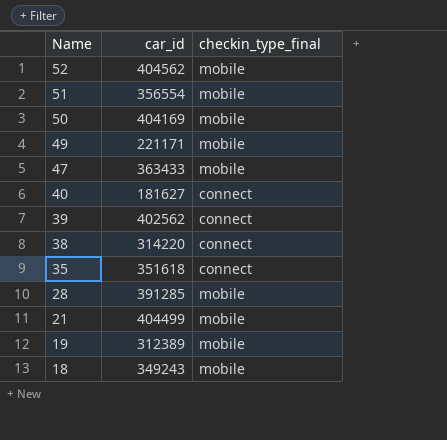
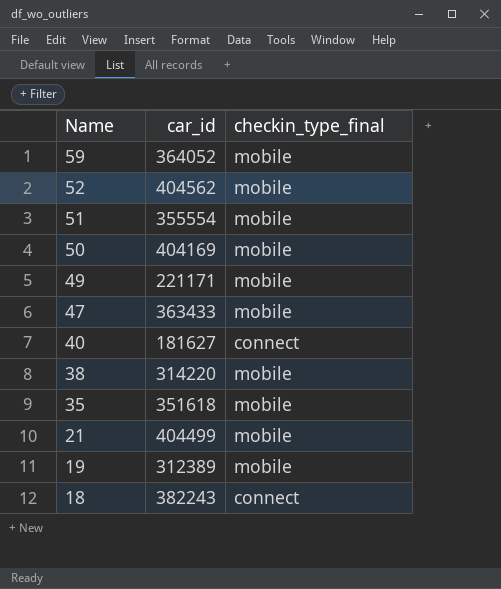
row 39: 402562 | connect -> none
row 28: 391285 | mobile -> none
row 59: none -> 364052 | mobile
51 | car_id: 356554 -> 355554
38 | checkin_type_final: connect -> mobile
35 | checkin_type_final: connect -> mobile
18 | car_id: 349243 -> 382243
18 | checkin_type_final: mobile -> connect

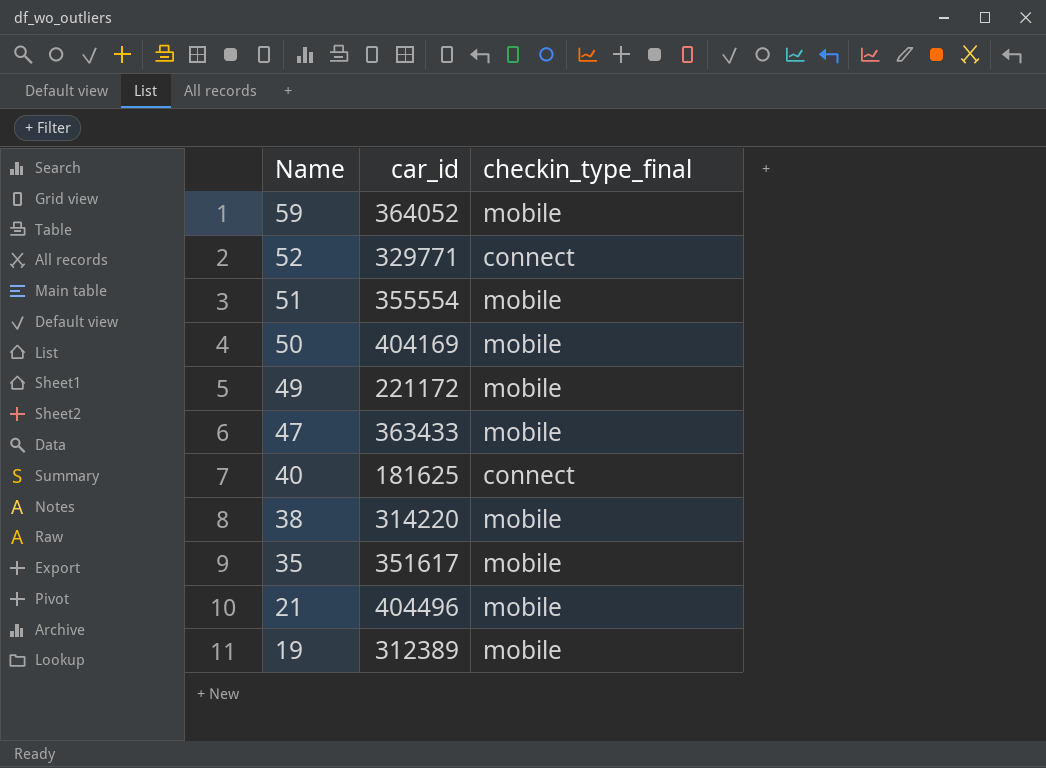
row 18: 382243 | connect -> none
52 | car_id: 404562 -> 329771
52 | checkin_type_final: mobile -> connect
49 | car_id: 221171 -> 221172
40 | car_id: 181627 -> 181625
35 | car_id: 351618 -> 351617
21 | car_id: 404499 -> 404496

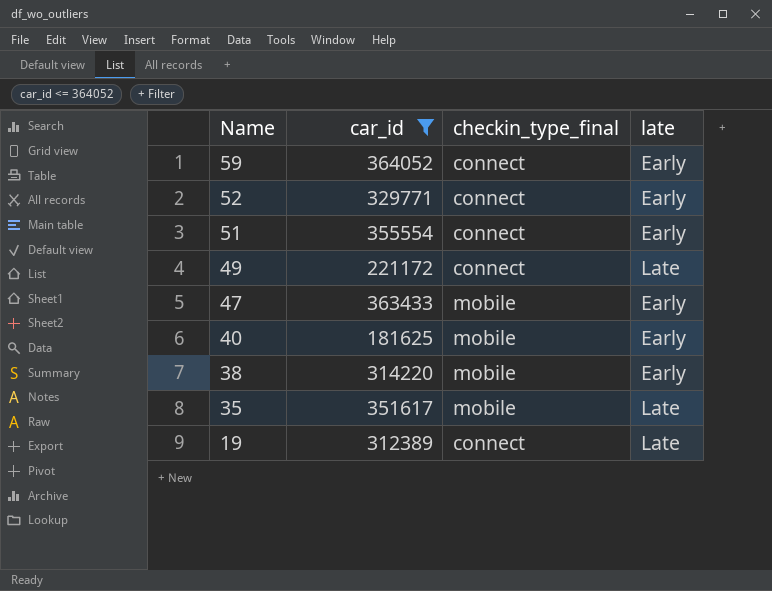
filter: none -> car_id <= 364052
column late | position: none -> 4
59 | checkin_type_final: mobile -> connect
51 | checkin_type_final: mobile -> connect
49 | checkin_type_final: mobile -> connect
40 | checkin_type_final: connect -> mobile
19 | checkin_type_final: mobile -> connect

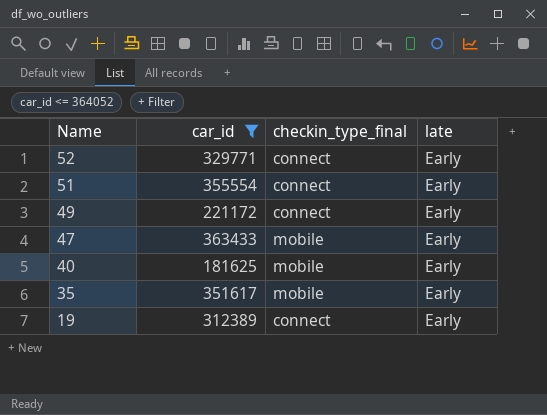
row 59: 364052 | connect | Early -> none
row 38: 314220 | mobile | Early -> none
49 | late: Late -> Early
35 | late: Late -> Early
19 | late: Late -> Early

